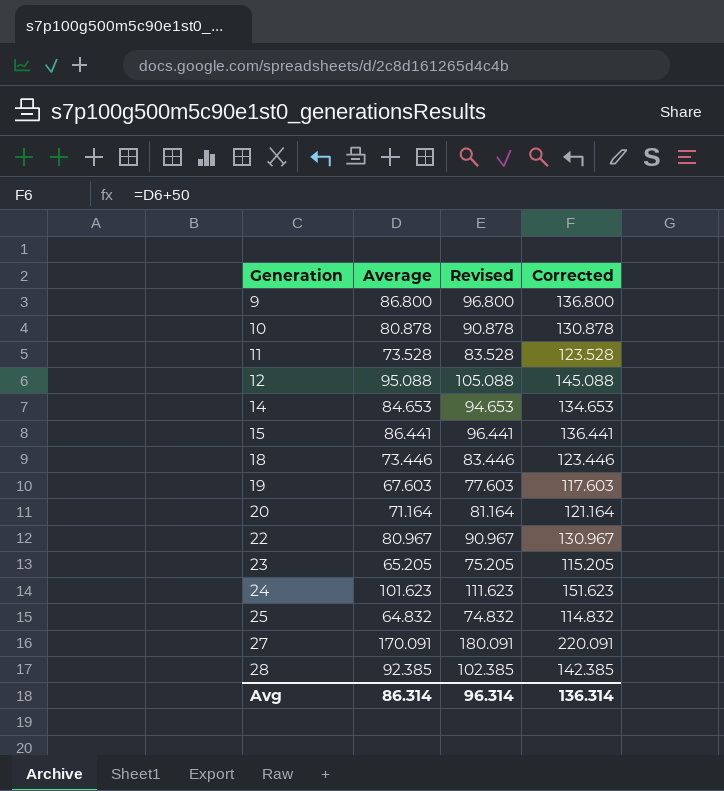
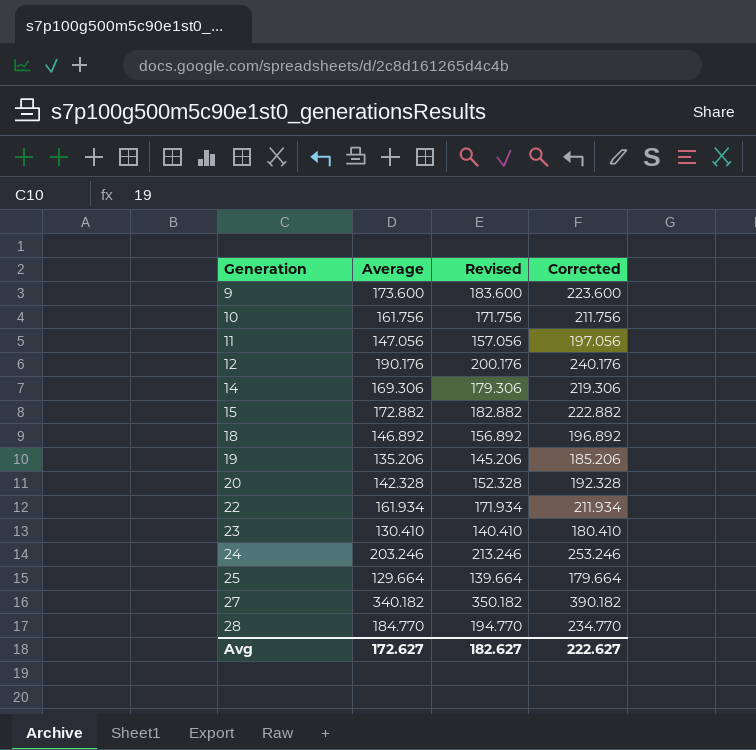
9 | Average: 86.800 -> 173.600
9 | Revised: 96.800 -> 183.600
9 | Corrected: 136.800 -> 223.600
10 | Average: 80.878 -> 161.756
10 | Revised: 90.878 -> 171.756
10 | Corrected: 130.878 -> 211.756
11 | Average: 73.528 -> 147.056
11 | Revised: 83.528 -> 157.056
11 | Corrected: 123.528 -> 197.056
12 | Average: 95.088 -> 190.176
12 | Revised: 105.088 -> 200.176
12 | Corrected: 145.088 -> 240.176
14 | Average: 84.653 -> 169.306
14 | Revised: 94.653 -> 179.306
14 | Corrected: 134.653 -> 219.306
15 | Average: 86.441 -> 172.882
15 | Revised: 96.441 -> 182.882
15 | Corrected: 136.441 -> 222.882
18 | Average: 73.446 -> 146.892
18 | Revised: 83.446 -> 156.892
18 | Corrected: 123.446 -> 196.892
19 | Average: 67.603 -> 135.206
19 | Revised: 77.603 -> 145.206
19 | Corrected: 117.603 -> 185.206
20 | Average: 71.164 -> 142.328
20 | Revised: 81.164 -> 152.328
20 | Corrected: 121.164 -> 192.328
22 | Average: 80.967 -> 161.934
22 | Revised: 90.967 -> 171.934
22 | Corrected: 130.967 -> 211.934
23 | Average: 65.205 -> 130.410
23 | Revised: 75.205 -> 140.410
23 | Corrected: 115.205 -> 180.410
24 | Average: 101.623 -> 203.246
24 | Revised: 111.623 -> 213.246
24 | Corrected: 151.623 -> 253.246
25 | Average: 64.832 -> 129.664
25 | Revised: 74.832 -> 139.664
25 | Corrected: 114.832 -> 179.664
27 | Average: 170.091 -> 340.182
27 | Revised: 180.091 -> 350.182
27 | Corrected: 220.091 -> 390.182
28 | Average: 92.385 -> 184.770
28 | Revised: 102.385 -> 194.770
28 | Corrected: 142.385 -> 234.770
Avg | Average: 86.314 -> 172.627
Avg | Revised: 96.314 -> 182.627
Avg | Corrected: 136.314 -> 222.627

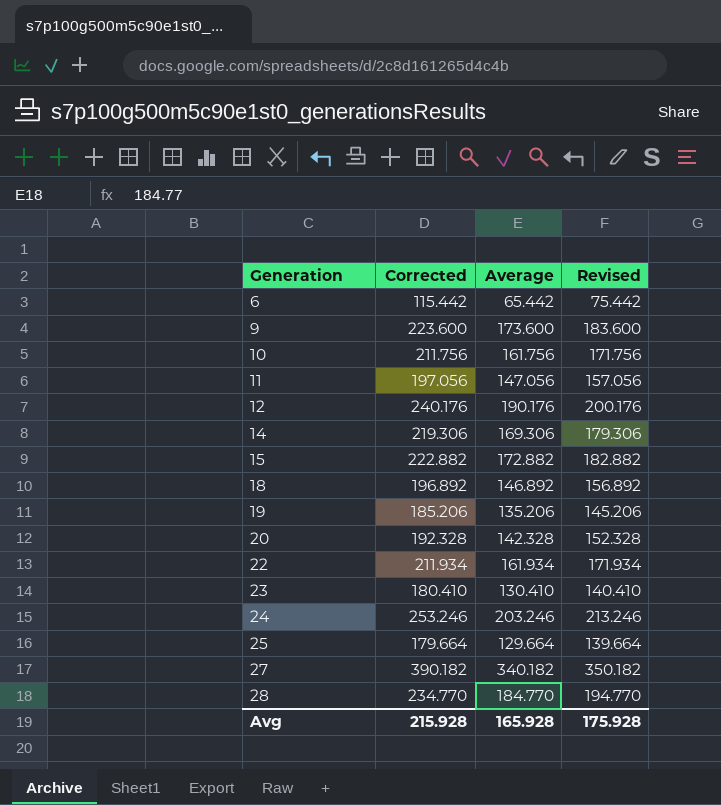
column Corrected | position: 4 -> 2
row 6: none -> 115.442 | 65.442 | 75.442
Avg | Corrected: 222.627 -> 215.928
Avg | Average: 172.627 -> 165.928
Avg | Revised: 182.627 -> 175.928

